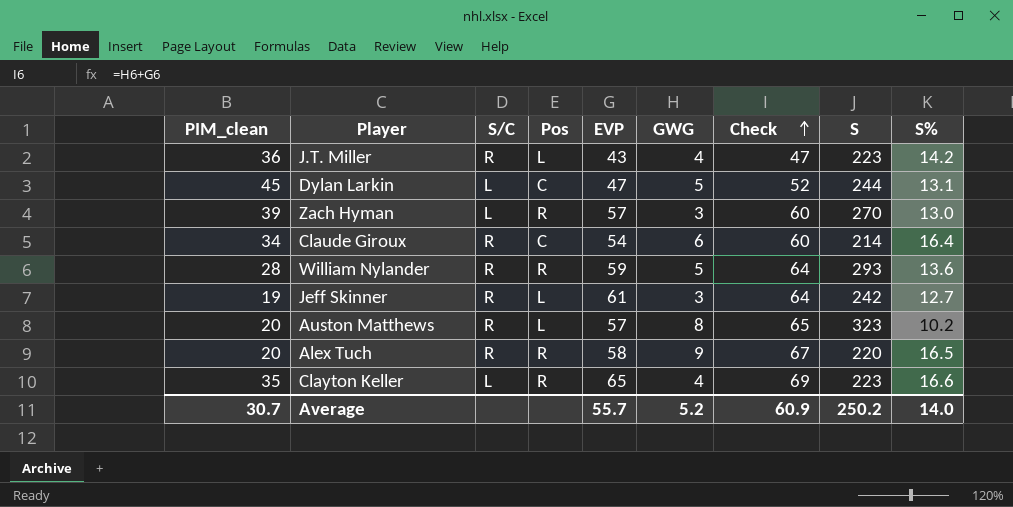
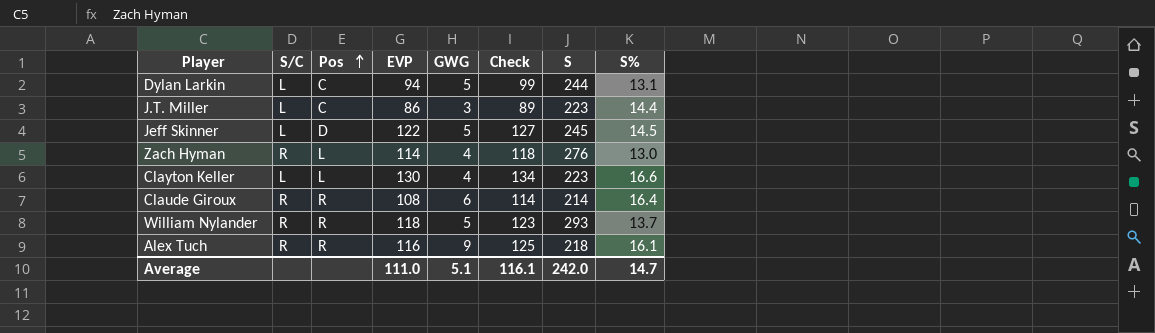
row order: Check ascending -> Pos ascending
column PIM_clean | position: 1 -> none
row Auston Matthews: 20 | R | L | 57 | 8 | 65 | 323 | 10.2 -> none
Dylan Larkin | EVP: 47 -> 94
Dylan Larkin | Check: 52 -> 99
J.T. Miller | S/C: R -> L
J.T. Miller | Pos: L -> C
J.T. Miller | EVP: 43 -> 86
J.T. Miller | GWG: 4 -> 3
J.T. Miller | Check: 47 -> 89
J.T. Miller | S%: 14.2 -> 14.4
Jeff Skinner | S/C: R -> L
Jeff Skinner | Pos: L -> D
Jeff Skinner | EVP: 61 -> 122
Jeff Skinner | GWG: 3 -> 5
Jeff Skinner | Check: 64 -> 127
Jeff Skinner | S: 242 -> 245
Jeff Skinner | S%: 12.7 -> 14.5
Zach Hyman | S/C: L -> R
Zach Hyman | Pos: R -> L
Zach Hyman | EVP: 57 -> 114
Zach Hyman | GWG: 3 -> 4
Zach Hyman | Check: 60 -> 118
Zach Hyman | S: 270 -> 276
Clayton Keller | Pos: R -> L
Clayton Keller | EVP: 65 -> 130
Clayton Keller | Check: 69 -> 134
Claude Giroux | Pos: C -> R
Claude Giroux | EVP: 54 -> 108
Claude Giroux | Check: 60 -> 114
William Nylander | EVP: 59 -> 118
William Nylander | Check: 64 -> 123
William Nylander | S%: 13.6 -> 13.7
Alex Tuch | EVP: 58 -> 116
Alex Tuch | Check: 67 -> 125
Alex Tuch | S: 220 -> 218
Alex Tuch | S%: 16.5 -> 16.1
Average | EVP: 55.7 -> 111.0
Average | GWG: 5.2 -> 5.1
Average | Check: 60.9 -> 116.1
Average | S: 250.2 -> 242.0
Average | S%: 14.0 -> 14.7

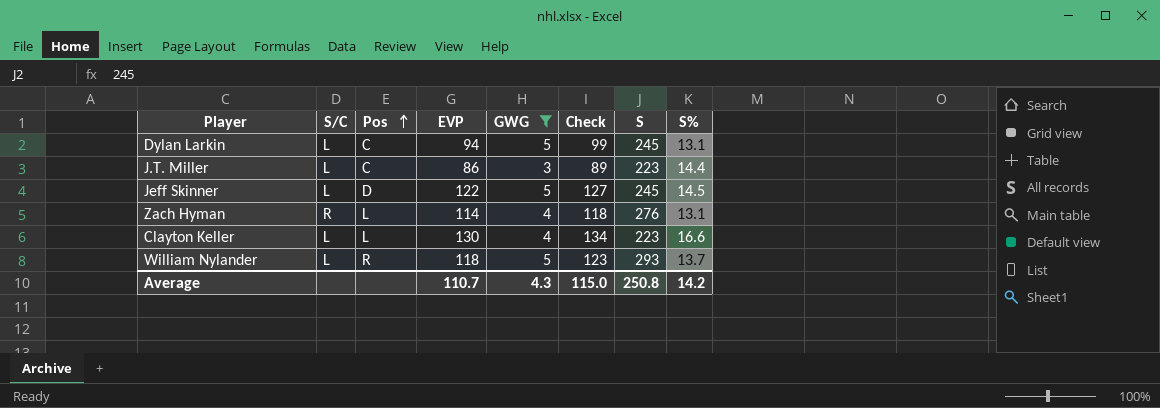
filter: none -> GWG <= 5
Dylan Larkin | S: 244 -> 245
Zach Hyman | S%: 13.0 -> 13.1
William Nylander | S/C: R -> L
Average | EVP: 111.0 -> 110.7
Average | GWG: 5.1 -> 4.3
Average | Check: 116.1 -> 115.0
Average | S: 242.0 -> 250.8
Average | S%: 14.7 -> 14.2

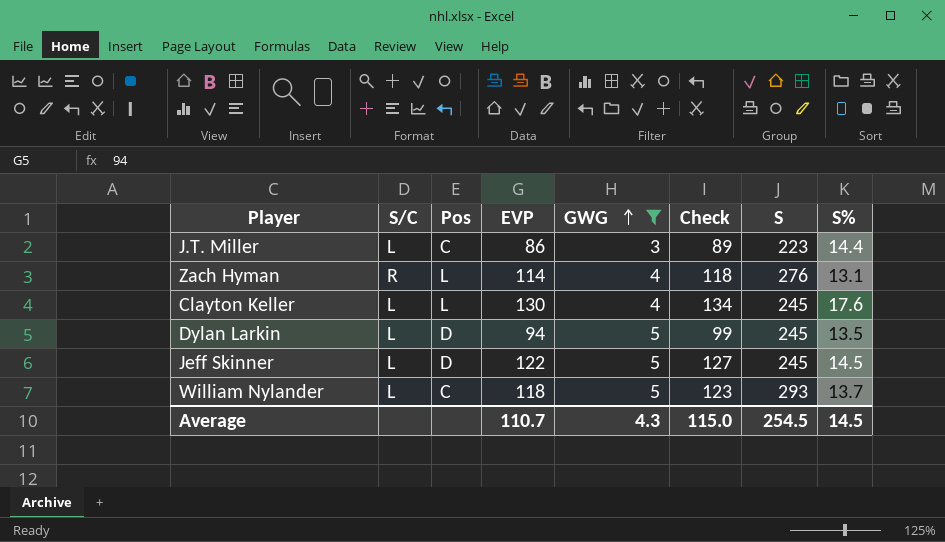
row order: Pos ascending -> GWG ascending
Clayton Keller | S: 223 -> 245
Clayton Keller | S%: 16.6 -> 17.6
Dylan Larkin | Pos: C -> D
Dylan Larkin | S%: 13.1 -> 13.5
William Nylander | Pos: R -> C
Average | S: 250.8 -> 254.5
Average | S%: 14.2 -> 14.5

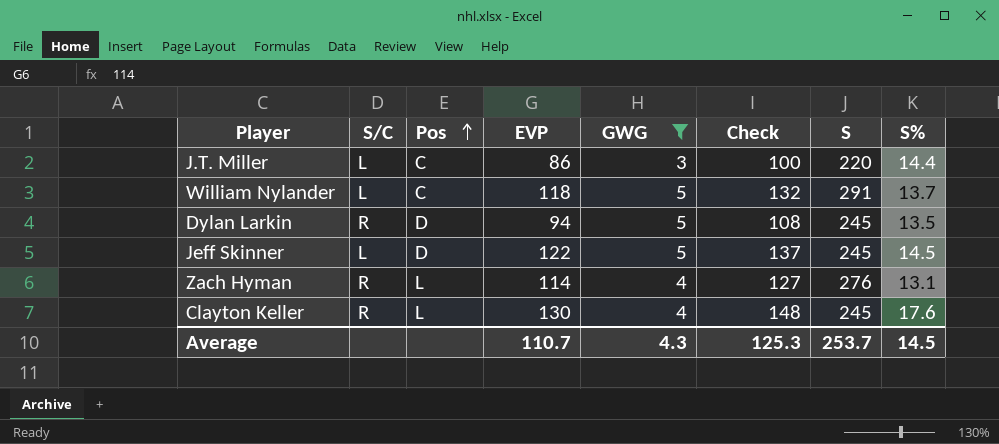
row order: GWG ascending -> Pos ascending
column Check | formula: [EVP] + [GWG] -> [EVP] + [S%]
J.T. Miller | S: 223 -> 220
William Nylander | S: 293 -> 291
Dylan Larkin | S/C: L -> R
Clayton Keller | S/C: L -> R
Average | Check: 115.0 -> 125.3
Average | S: 254.5 -> 253.7

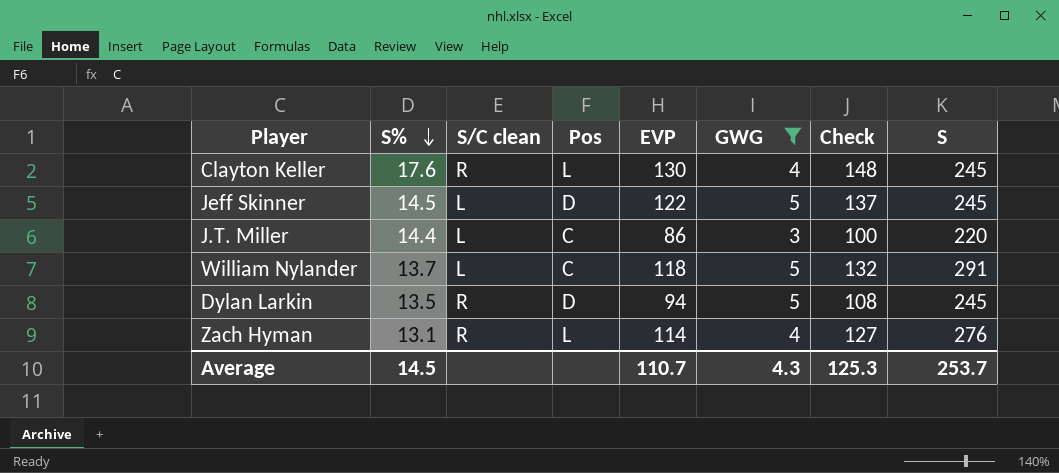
row order: Pos ascending -> S% descending
column S% | position: 8 -> 2
column name: S/C -> S/C clean

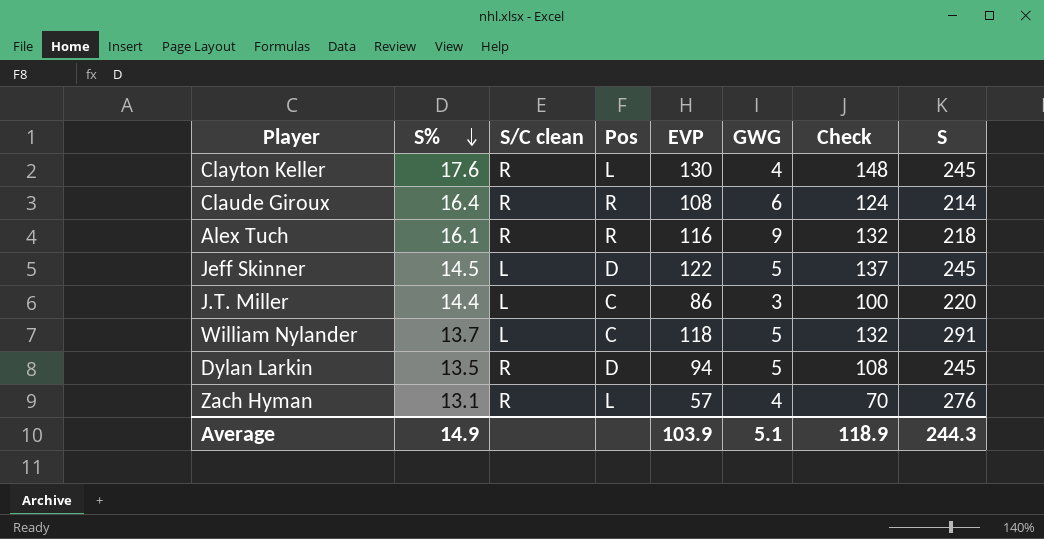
filter: GWG <= 5 -> none
Zach Hyman | EVP: 114 -> 57
Zach Hyman | Check: 127 -> 70
Average | S%: 14.5 -> 14.9
Average | EVP: 110.7 -> 103.9
Average | GWG: 4.3 -> 5.1
Average | Check: 125.3 -> 118.9
Average | S: 253.7 -> 244.3

